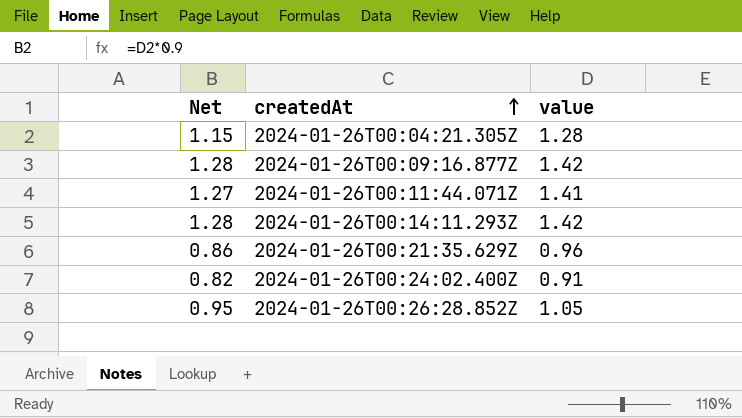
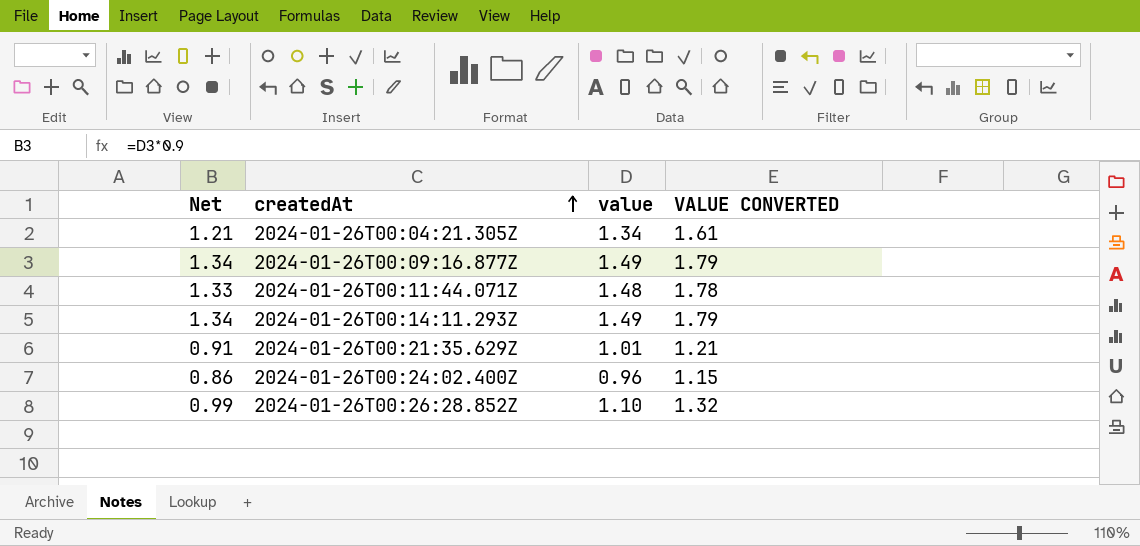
column VALUE CONVERTED | formula: none -> [value] * 1.2
2024-01-26T00:04:21.305Z | Net: 1.15 -> 1.21
2024-01-26T00:04:21.305Z | value: 1.28 -> 1.34
2024-01-26T00:09:16.877Z | Net: 1.28 -> 1.34
2024-01-26T00:09:16.877Z | value: 1.42 -> 1.49
2024-01-26T00:11:44.071Z | Net: 1.27 -> 1.33
2024-01-26T00:11:44.071Z | value: 1.41 -> 1.48
2024-01-26T00:14:11.293Z | Net: 1.28 -> 1.34
2024-01-26T00:14:11.293Z | value: 1.42 -> 1.49
2024-01-26T00:21:35.629Z | Net: 0.86 -> 0.91
2024-01-26T00:21:35.629Z | value: 0.96 -> 1.01
2024-01-26T00:24:02.400Z | Net: 0.82 -> 0.86
2024-01-26T00:24:02.400Z | value: 0.91 -> 0.96
2024-01-26T00:26:28.852Z | Net: 0.95 -> 0.99
2024-01-26T00:26:28.852Z | value: 1.05 -> 1.10

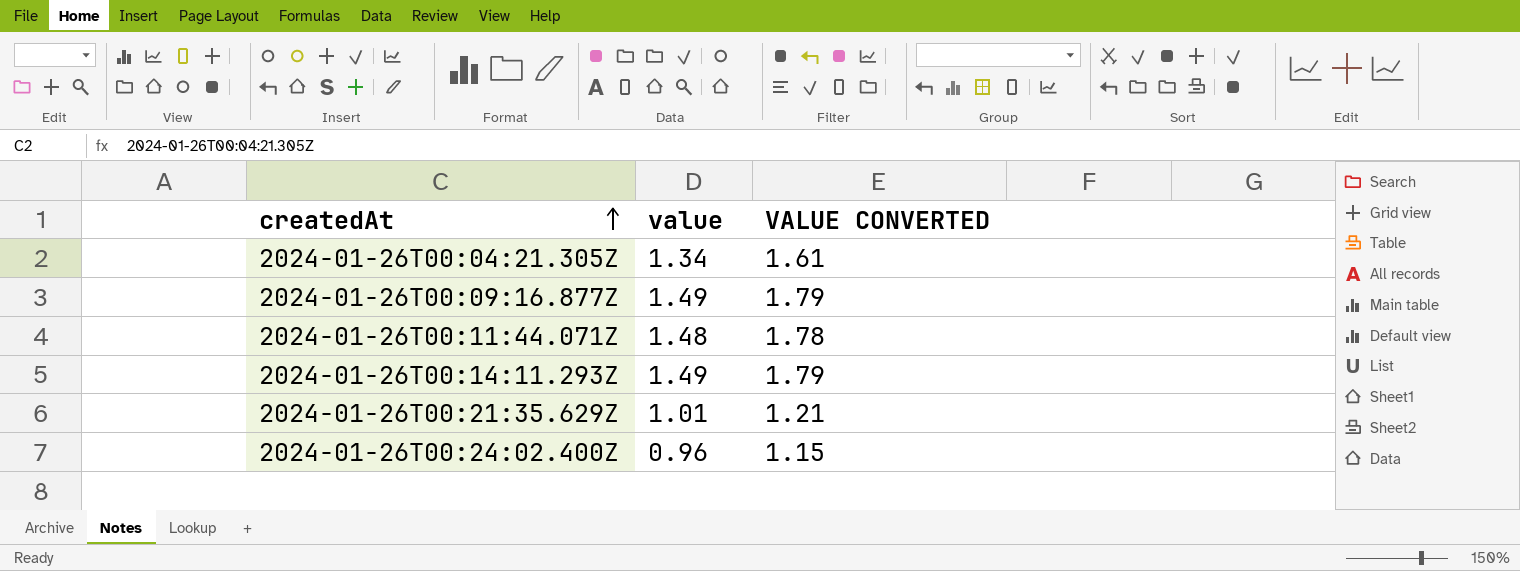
column Net | formula: [value] * 0.9 -> none
row 2024-01-26T00:26:28.852Z: 0.99 | 1.10 | 1.32 -> none

